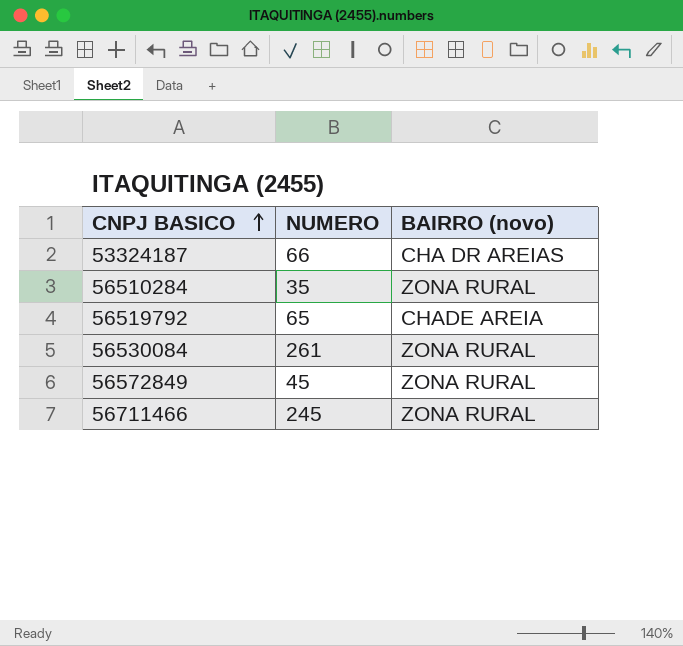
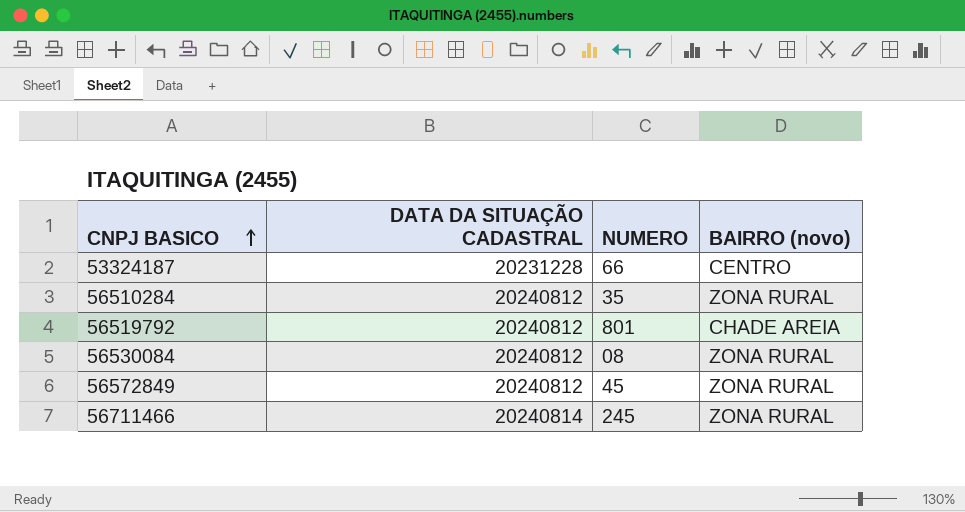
column DATA DA SITUAÇÃO CADASTRAL | position: none -> 2
53324187 | BAIRRO (novo): CHA DR AREIAS -> CENTRO
56519792 | NUMERO: 65 -> 801
56530084 | NUMERO: 261 -> 08

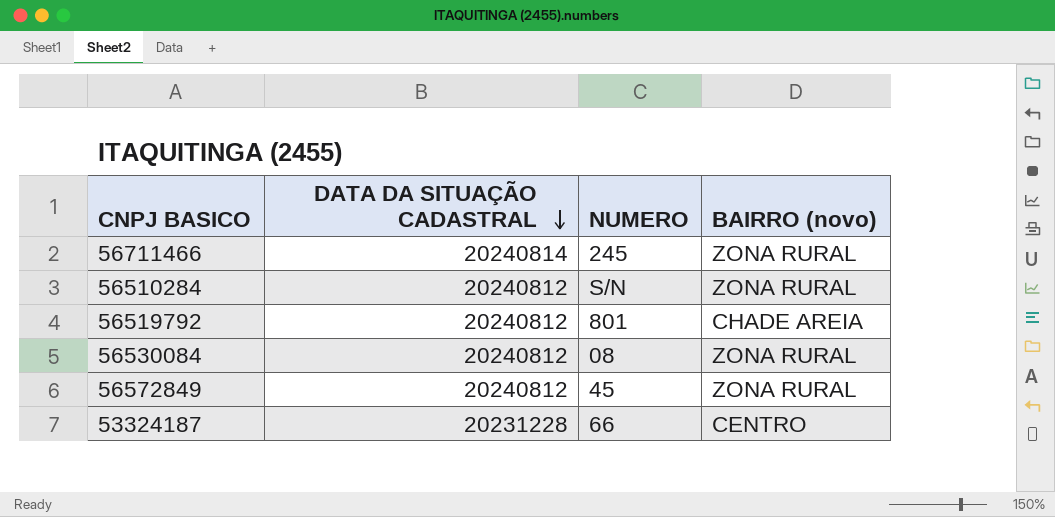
row order: CNPJ BASICO ascending -> DATA DA SITUAÇÃO CADASTRAL descending
56510284 | NUMERO: 35 -> S/N

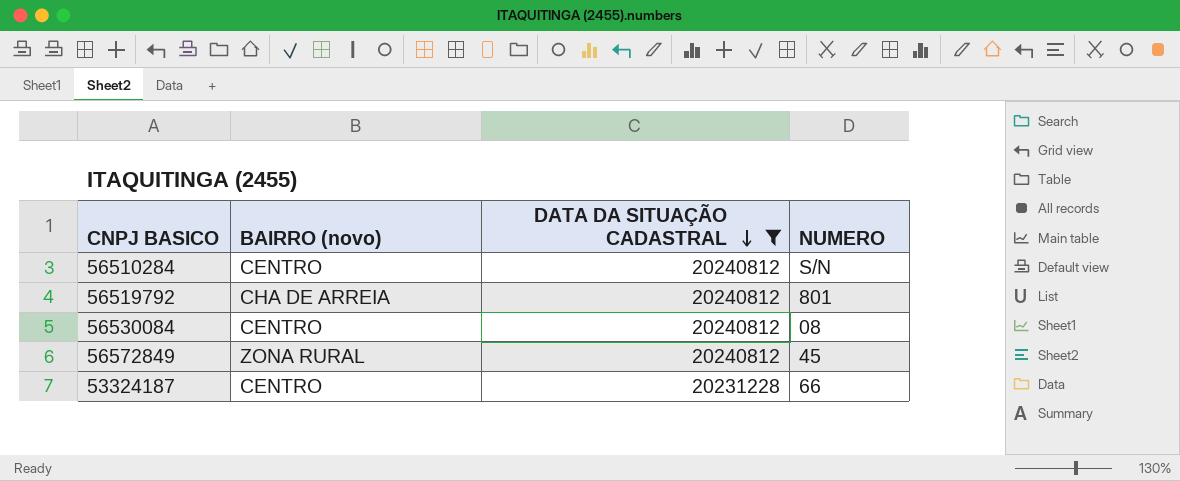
filter: none -> DATA DA SITUAÇÃO CADASTRAL != 20240814
column BAIRRO (novo) | position: 4 -> 2
56510284 | BAIRRO (novo): ZONA RURAL -> CENTRO
56519792 | BAIRRO (novo): CHADE AREIA -> CHA DE ARREIA
56530084 | BAIRRO (novo): ZONA RURAL -> CENTRO

